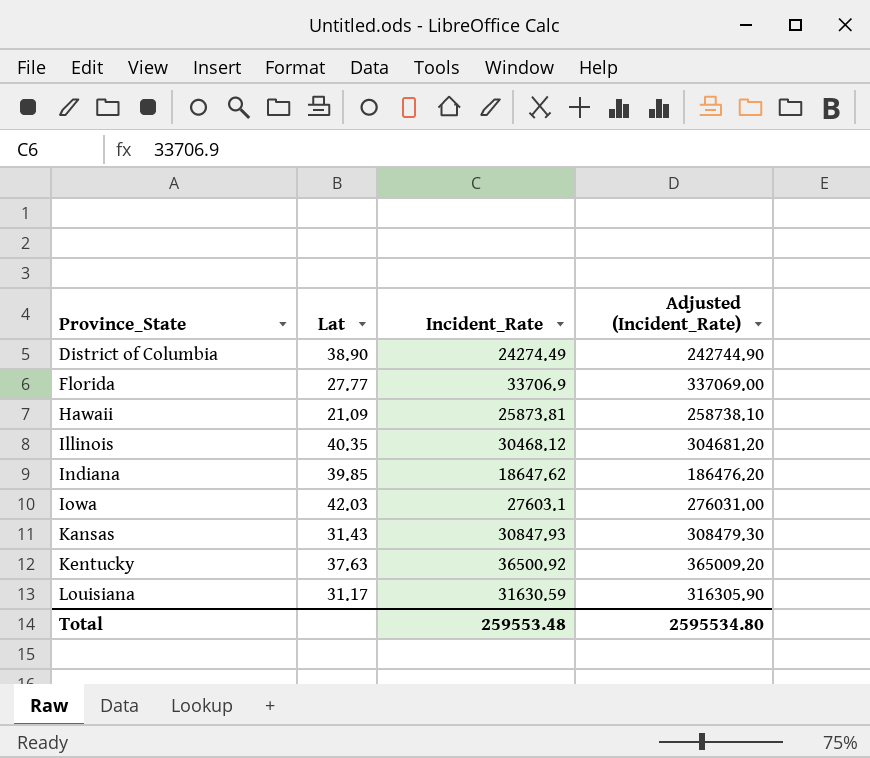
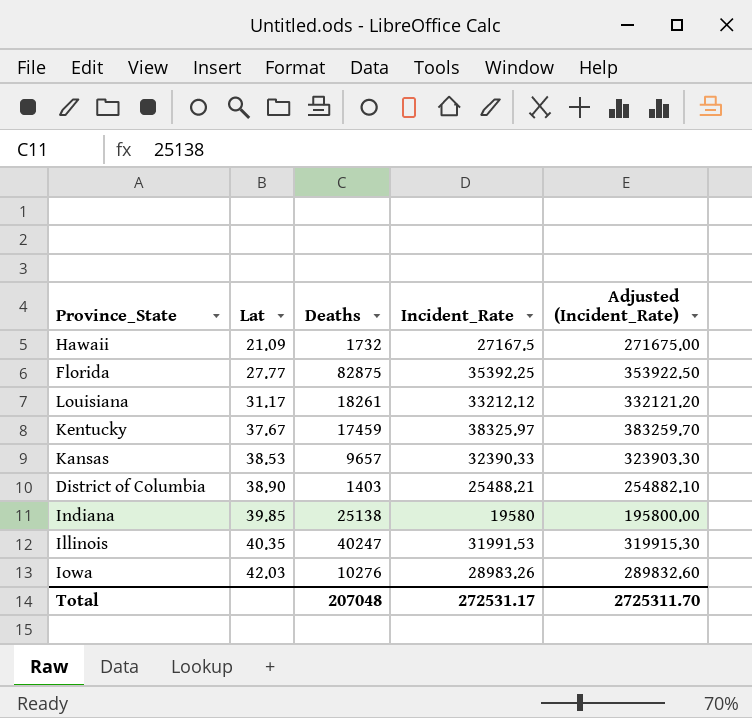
row order: Province_State ascending -> Lat ascending
column Deaths | position: none -> 3
Hawaii | Incident_Rate: 25873.81 -> 27167.5
Hawaii | Adjusted (Incident_Rate): 258738.10 -> 271675.00
Florida | Incident_Rate: 33706.9 -> 35392.25
Florida | Adjusted (Incident_Rate): 337069.00 -> 353922.50
Louisiana | Incident_Rate: 31630.59 -> 33212.12
Louisiana | Adjusted (Incident_Rate): 316305.90 -> 332121.20
Kentucky | Lat: 37.63 -> 37.67
Kentucky | Incident_Rate: 36500.92 -> 38325.97
Kentucky | Adjusted (Incident_Rate): 365009.20 -> 383259.70
Kansas | Lat: 31.43 -> 38.53
Kansas | Incident_Rate: 30847.93 -> 32390.33
Kansas | Adjusted (Incident_Rate): 308479.30 -> 323903.30
District of Columbia | Incident_Rate: 24274.49 -> 25488.21
District of Columbia | Adjusted (Incident_Rate): 242744.90 -> 254882.10
Indiana | Incident_Rate: 18647.62 -> 19580
Indiana | Adjusted (Incident_Rate): 186476.20 -> 195800.00
Illinois | Incident_Rate: 30468.12 -> 31991.53
Illinois | Adjusted (Incident_Rate): 304681.20 -> 319915.30
Iowa | Incident_Rate: 27603.1 -> 28983.26
Iowa | Adjusted (Incident_Rate): 276031.00 -> 289832.60
Total | Incident_Rate: 259553.48 -> 272531.17
Total | Adjusted (Incident_Rate): 2595534.80 -> 2725311.70

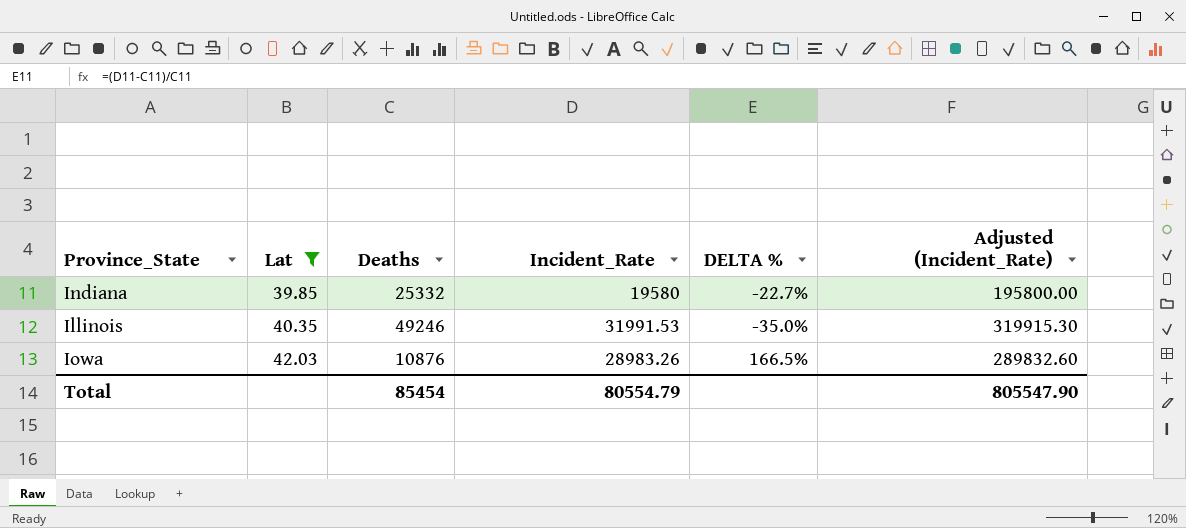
filter: none -> Lat >= 39.85
column DELTA % | formula: none -> ([Incident_Rate] - [Deaths]) / [Deaths]
Indiana | Deaths: 25138 -> 25332
Illinois | Deaths: 40247 -> 49246
Iowa | Deaths: 10276 -> 10876
Total | Deaths: 207048 -> 85454
Total | Incident_Rate: 272531.17 -> 80554.79
Total | Adjusted (Incident_Rate): 2725311.70 -> 805547.90

